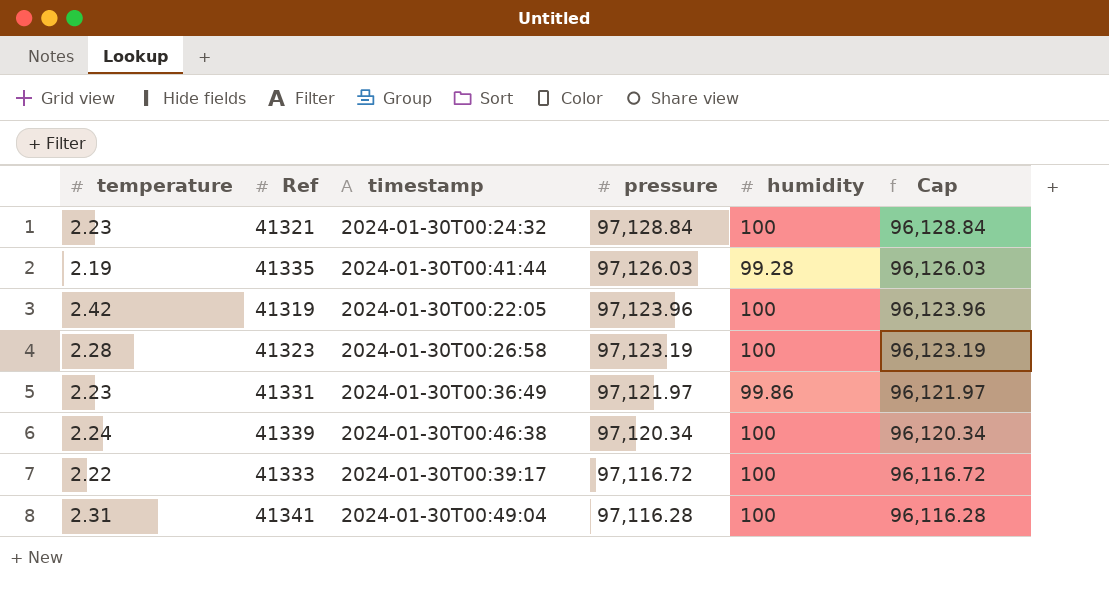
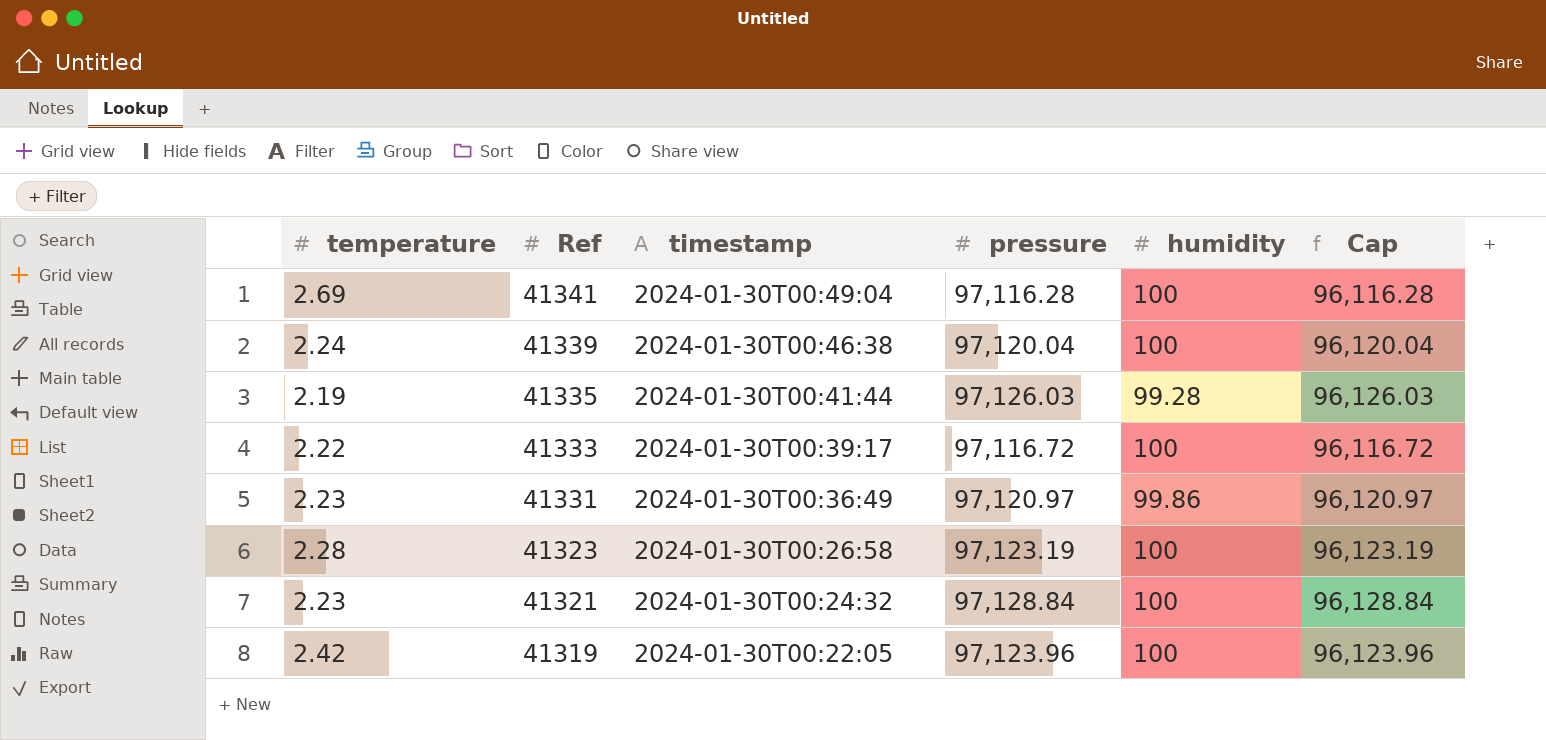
row order: pressure descending -> Ref descending
41341 | temperature: 2.31 -> 2.69
41339 | pressure: 97,120.34 -> 97,120.04
41339 | Cap: 96,120.34 -> 96,120.04
41331 | pressure: 97,121.97 -> 97,120.97
41331 | Cap: 96,121.97 -> 96,120.97

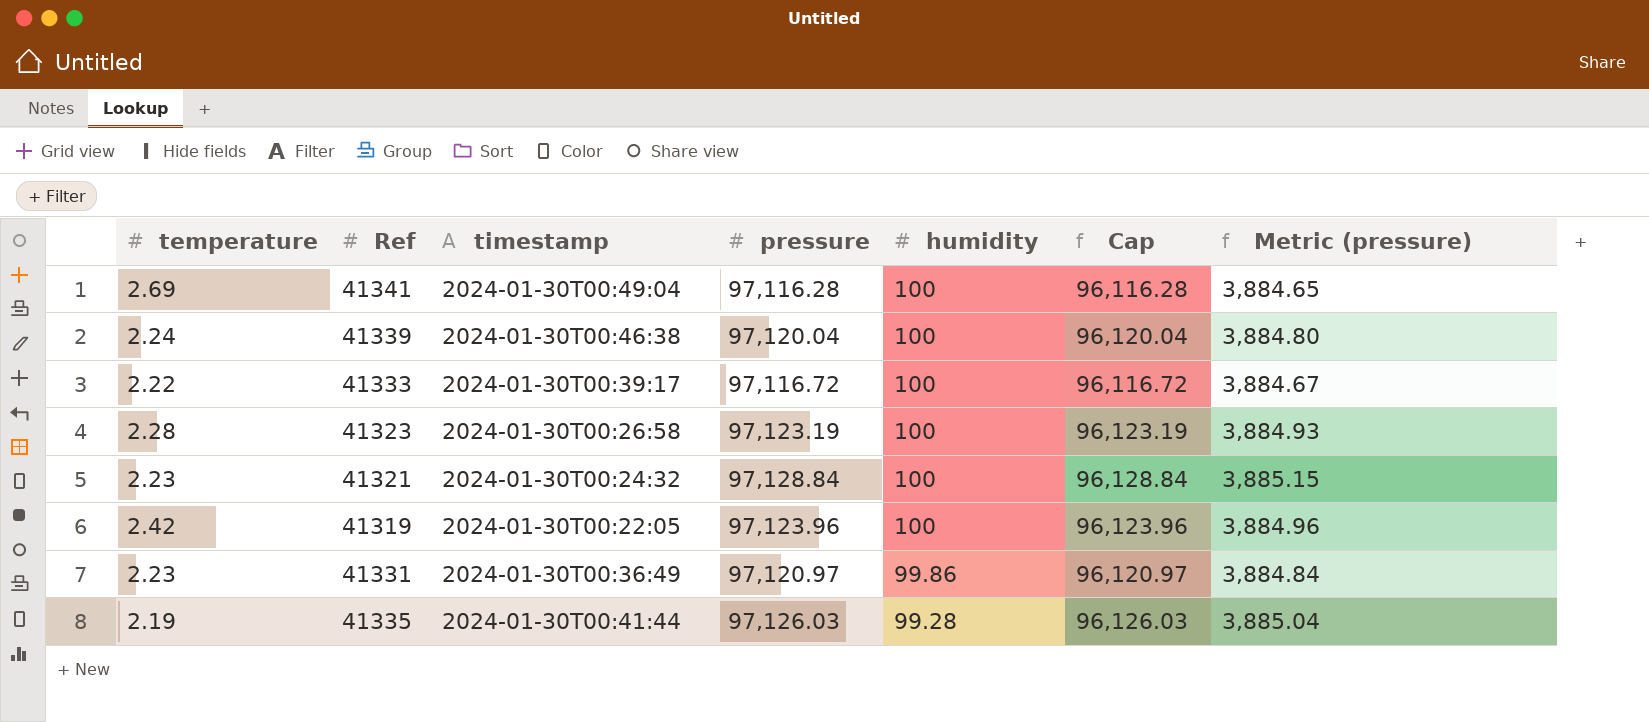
row order: Ref descending -> humidity descending
column Metric (pressure) | formula: none -> [pressure] * 0.04

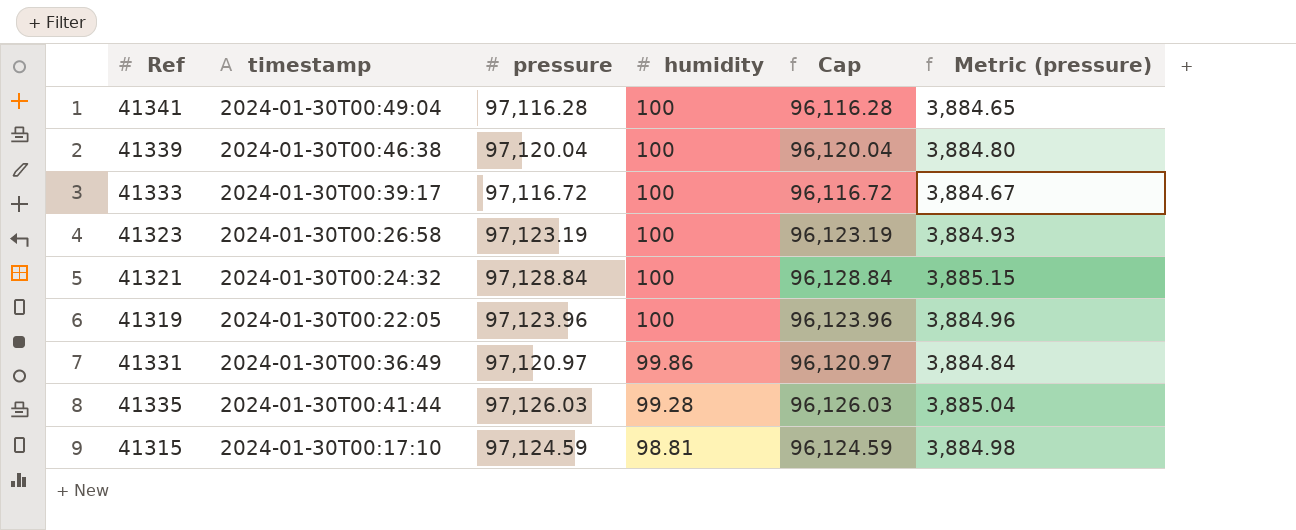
column temperature | position: 1 -> none
row 41315: none -> 2024-01-30T00:17:10 | 97,124.59 | 98.81 | 96,124.59 | 3,884.98

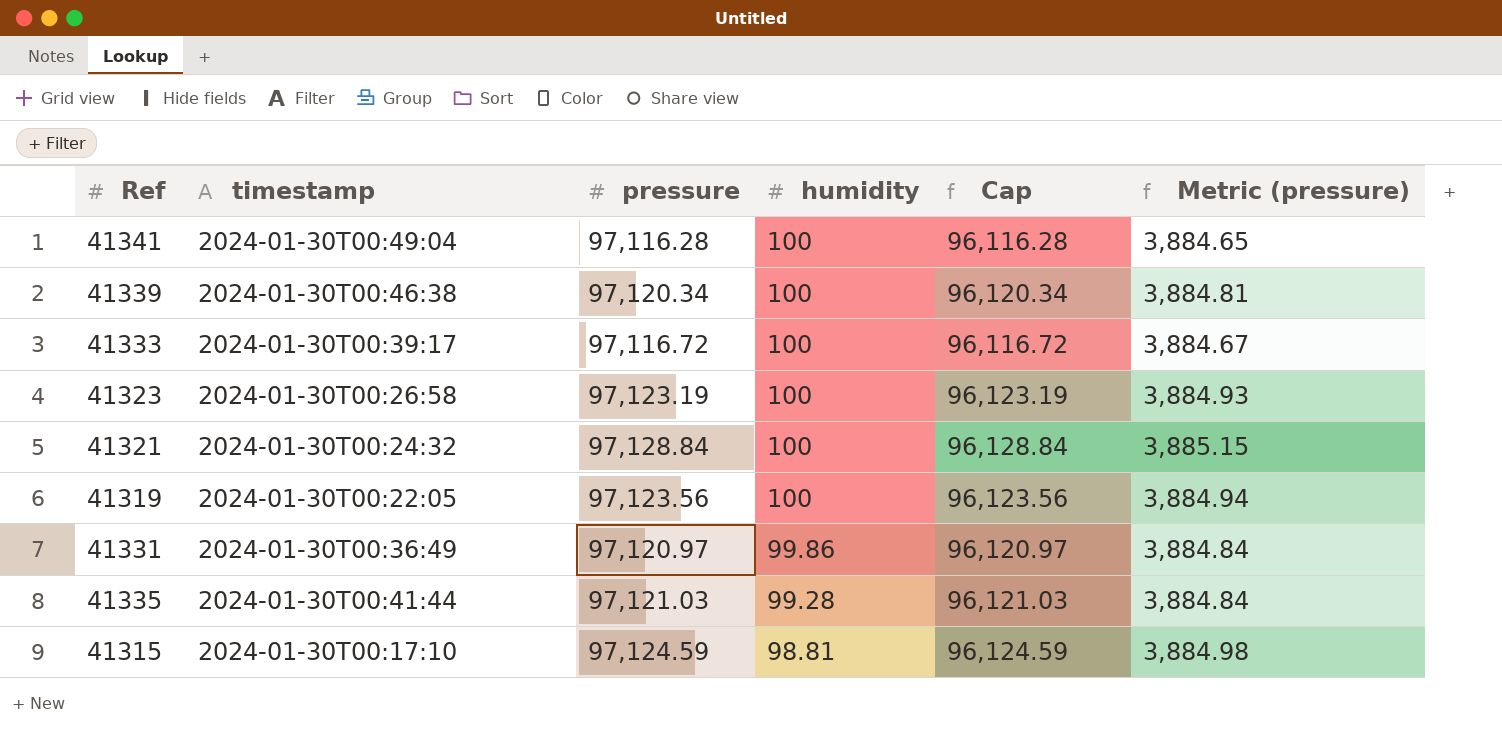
41339 | pressure: 97,120.04 -> 97,120.34
41339 | Cap: 96,120.04 -> 96,120.34
41339 | Metric (pressure): 3,884.80 -> 3,884.81
41319 | pressure: 97,123.96 -> 97,123.56
41319 | Cap: 96,123.96 -> 96,123.56
41319 | Metric (pressure): 3,884.96 -> 3,884.94
41335 | pressure: 97,126.03 -> 97,121.03
41335 | Cap: 96,126.03 -> 96,121.03
41335 | Metric (pressure): 3,885.04 -> 3,884.84

